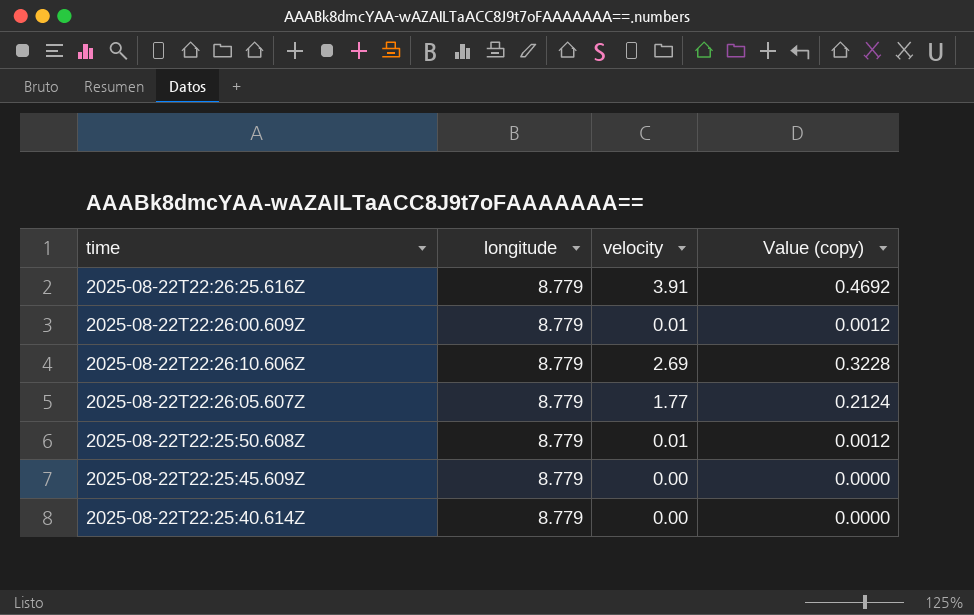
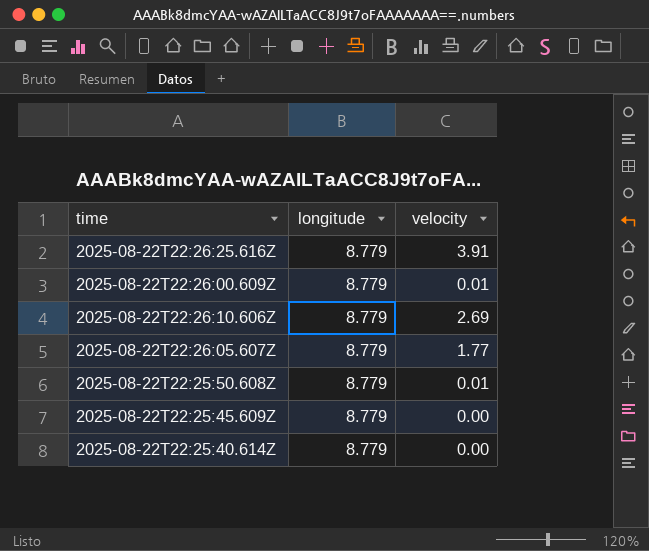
column Value (copy) | formula: [velocity] * 0.12 -> none

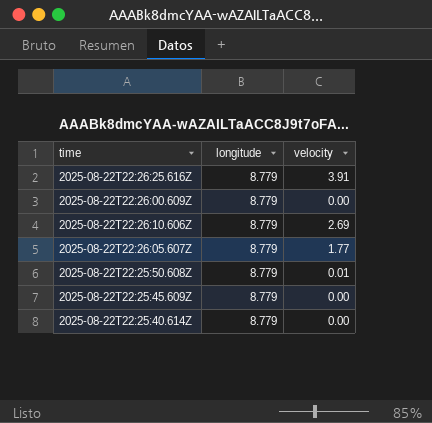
2025-08-22T22:26:00.609Z | velocity: 0.01 -> 0.00

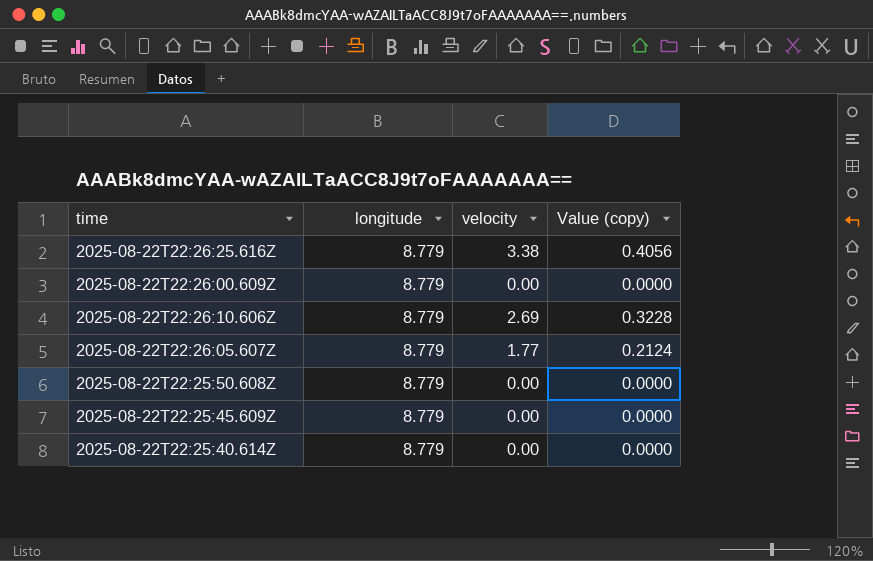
column Value (copy) | formula: none -> [velocity] * 0.12
2025-08-22T22:26:25.616Z | velocity: 3.91 -> 3.38
2025-08-22T22:25:50.608Z | velocity: 0.01 -> 0.00

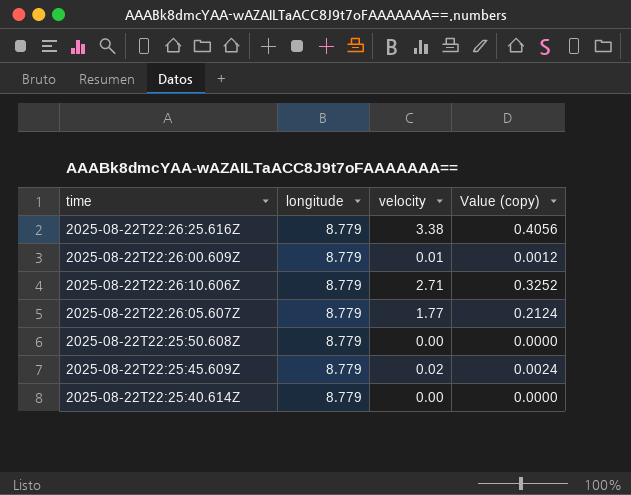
2025-08-22T22:26:00.609Z | velocity: 0.00 -> 0.01
2025-08-22T22:26:00.609Z | Value (copy): 0.0000 -> 0.0012
2025-08-22T22:26:10.606Z | velocity: 2.69 -> 2.71
2025-08-22T22:26:10.606Z | Value (copy): 0.3228 -> 0.3252
2025-08-22T22:25:45.609Z | velocity: 0.00 -> 0.02
2025-08-22T22:25:45.609Z | Value (copy): 0.0000 -> 0.0024

